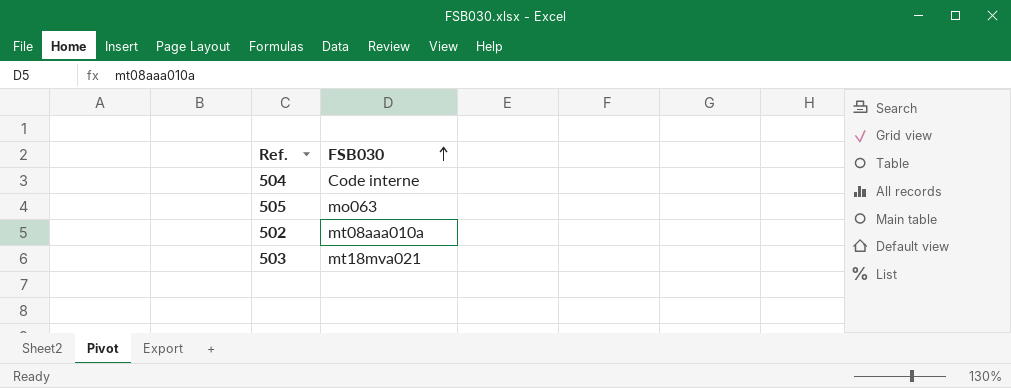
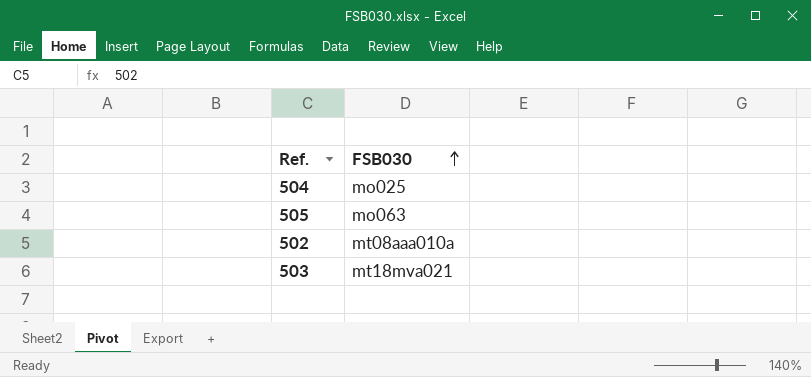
504 | FSB030: Code interne -> mo025

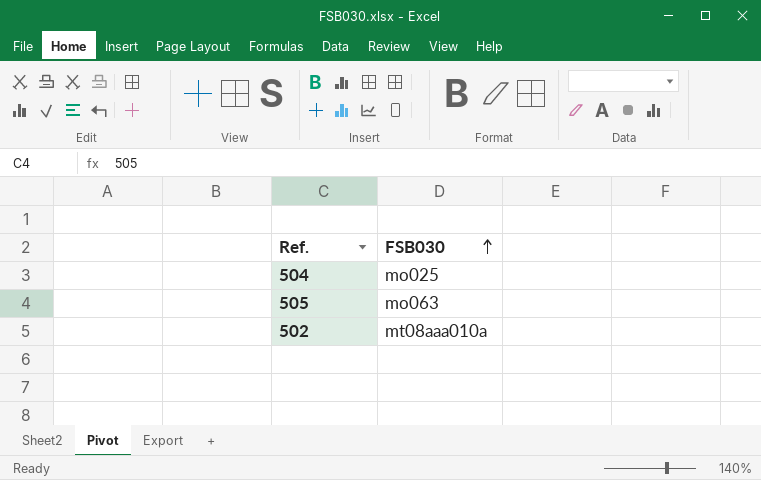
row 503: mt18mva021 -> none

